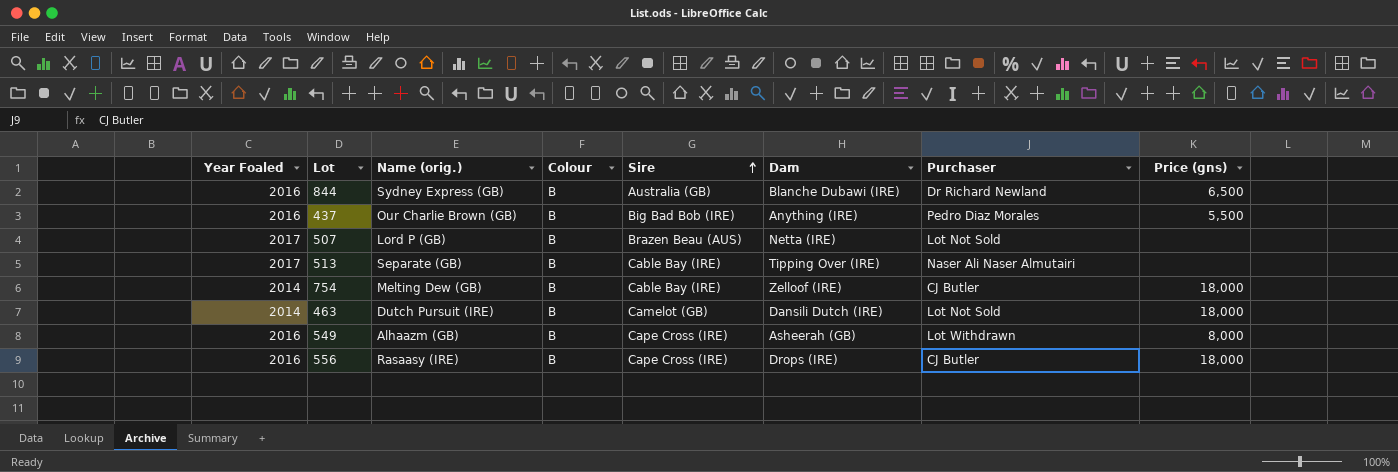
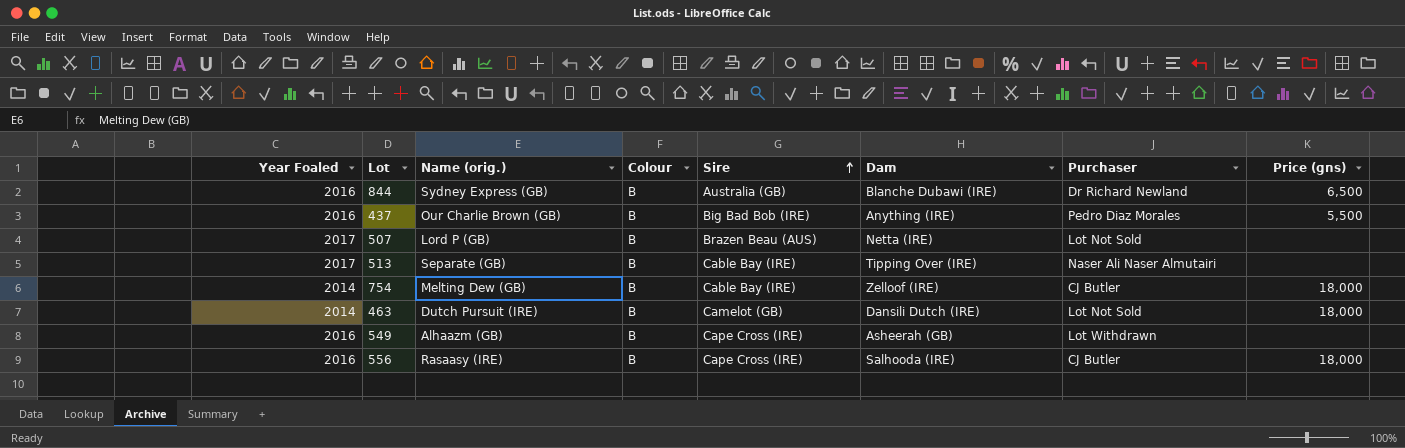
549 | Price (gns): 8,000 -> none
556 | Dam: Drops (IRE) -> Salhooda (IRE)

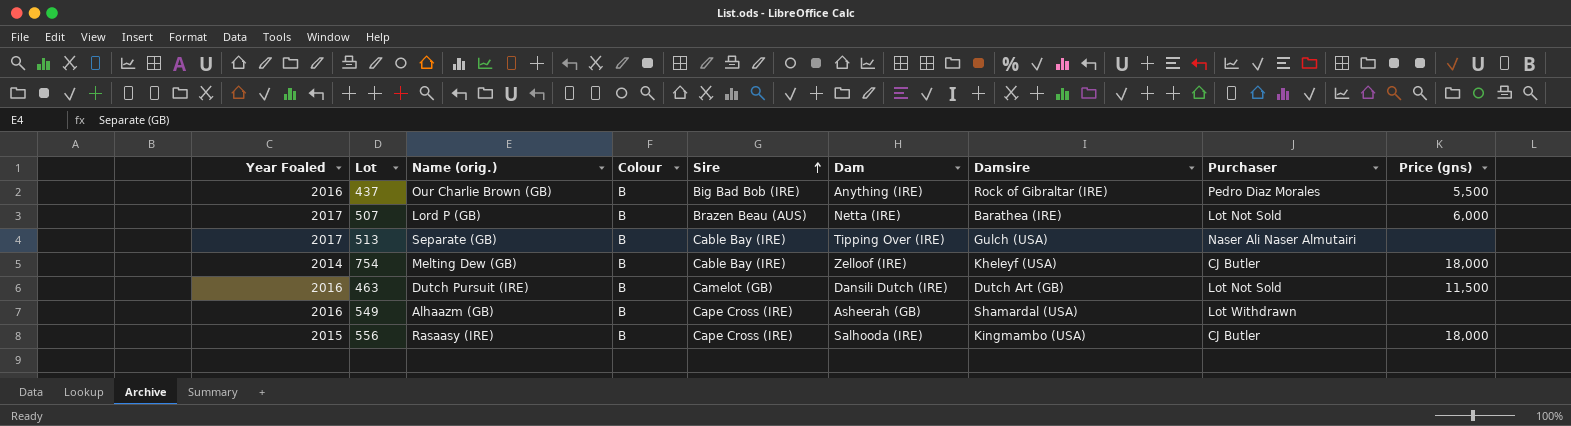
column Damsire | position: none -> 7
row 844: 2016 | Sydney Express (GB) | B | Australia (GB) | Blanche Dubawi (IRE) | Dr Richard Newland | 6,500 -> none
507 | Price (gns): none -> 6,000
463 | Year Foaled: 2014 -> 2016
463 | Price (gns): 18,000 -> 11,500
556 | Year Foaled: 2016 -> 2015

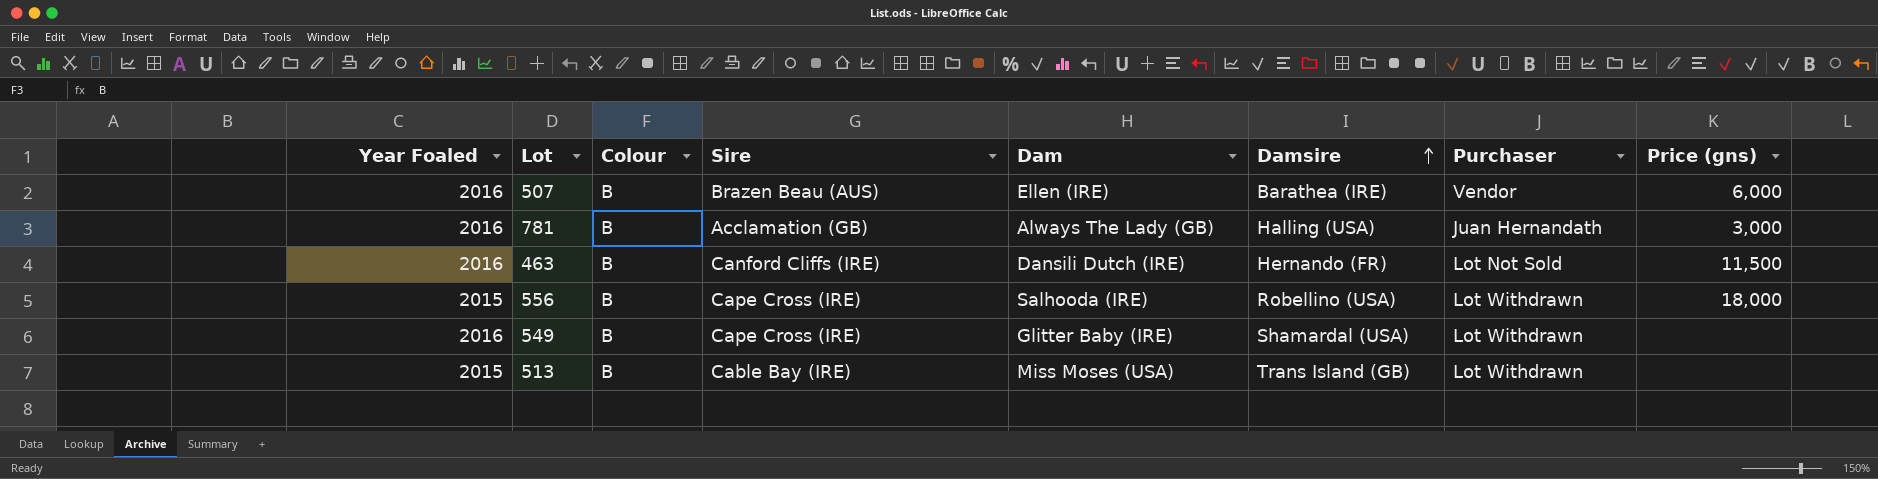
row order: Sire ascending -> Damsire ascending
column Name (orig.) | position: 3 -> none
row 437: 2016 | Our Charlie Brown (GB) | B | Big Bad Bob (IRE) | Anything (IRE) | Rock of Gibraltar (IRE) | Pedro Diaz Morales | 5,500 -> none
row 754: 2014 | Melting Dew (GB) | B | Cable Bay (IRE) | Zelloof (IRE) | Kheleyf (USA) | CJ Butler | 18,000 -> none
507 | Year Foaled: 2017 -> 2016
507 | Dam: Netta (IRE) -> Ellen (IRE)
507 | Purchaser: Lot Not Sold -> Vendor
row 781: none -> 2016 | B | Acclamation (GB) | Always The Lady (GB) | Halling (USA) | Juan Hernandath | 3,000
463 | Sire: Camelot (GB) -> Canford Cliffs (IRE)
463 | Damsire: Dutch Art (GB) -> Hernando (FR)
556 | Damsire: Kingmambo (USA) -> Robellino (USA)
556 | Purchaser: CJ Butler -> Lot Withdrawn
549 | Dam: Asheerah (GB) -> Glitter Baby (IRE)
513 | Year Foaled: 2017 -> 2015
513 | Dam: Tipping Over (IRE) -> Miss Moses (USA)
513 | Damsire: Gulch (USA) -> Trans Island (GB)
513 | Purchaser: Naser Ali Naser Almutairi -> Lot Withdrawn

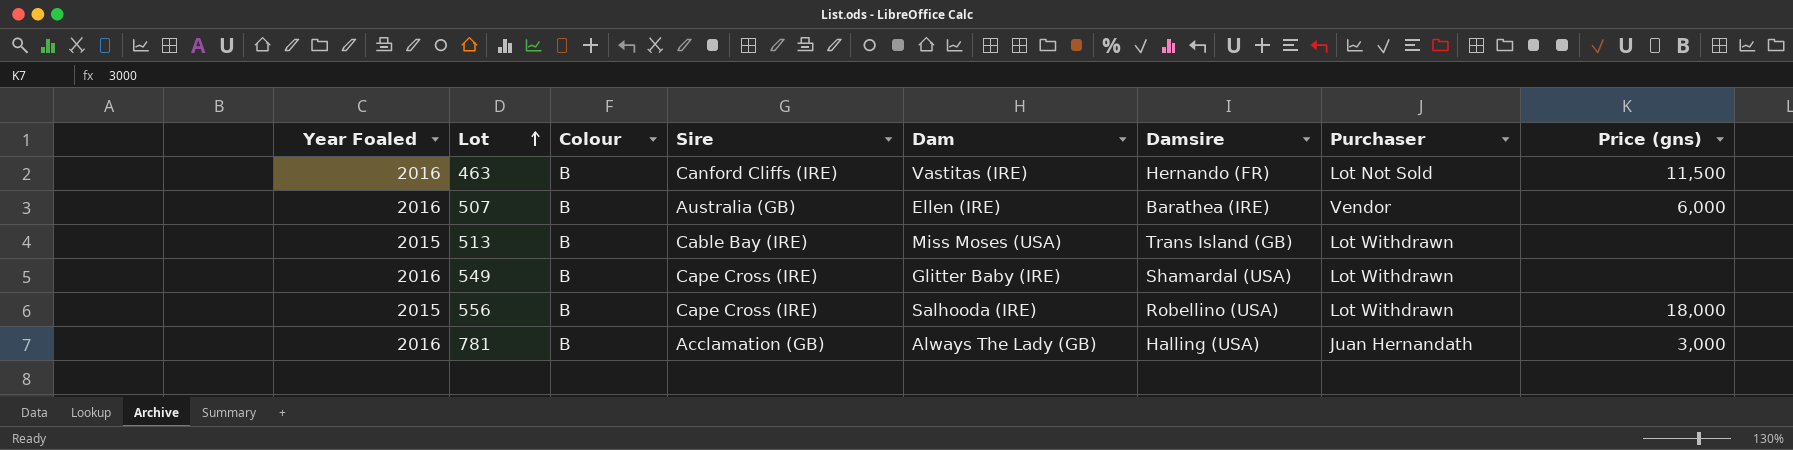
row order: Damsire ascending -> Lot ascending
463 | Dam: Dansili Dutch (IRE) -> Vastitas (IRE)
507 | Sire: Brazen Beau (AUS) -> Australia (GB)

